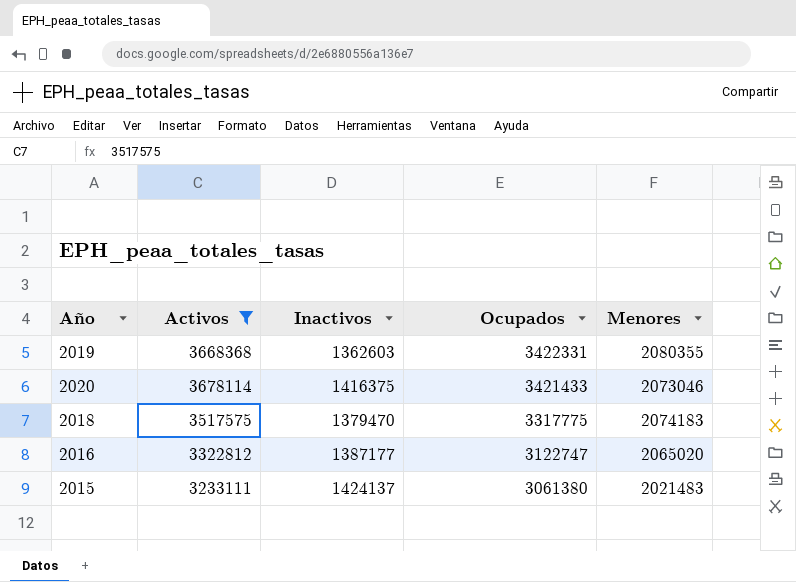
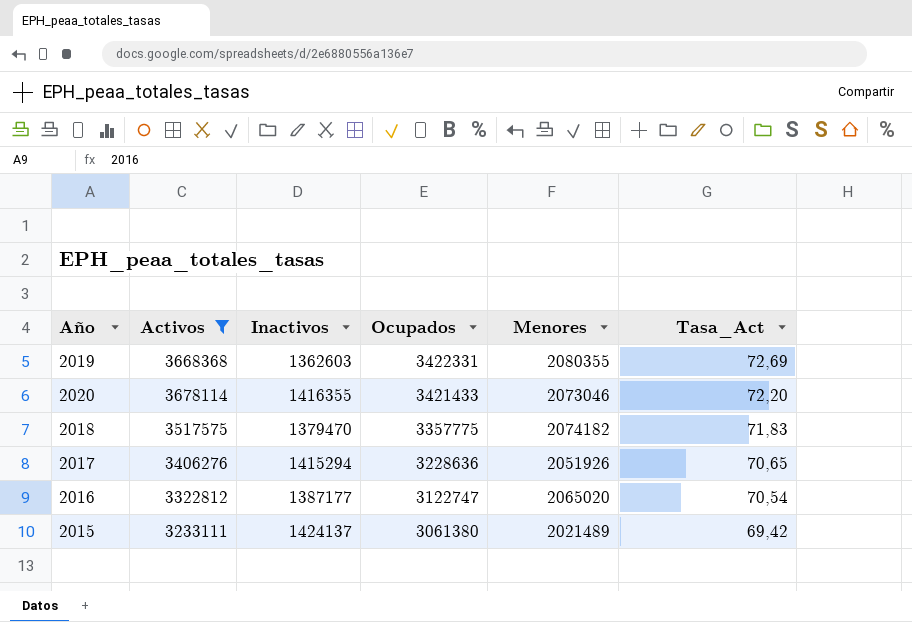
column Tasa_Act | position: none -> 6
2020 | Inactivos: 1416375 -> 1416355
2018 | Ocupados: 3317775 -> 3357775
2018 | Menores: 2074183 -> 2074182
row 2017: none -> 3406276 | 1415294 | 3228636 | 2051926 | 70,65
2015 | Menores: 2021483 -> 2021489

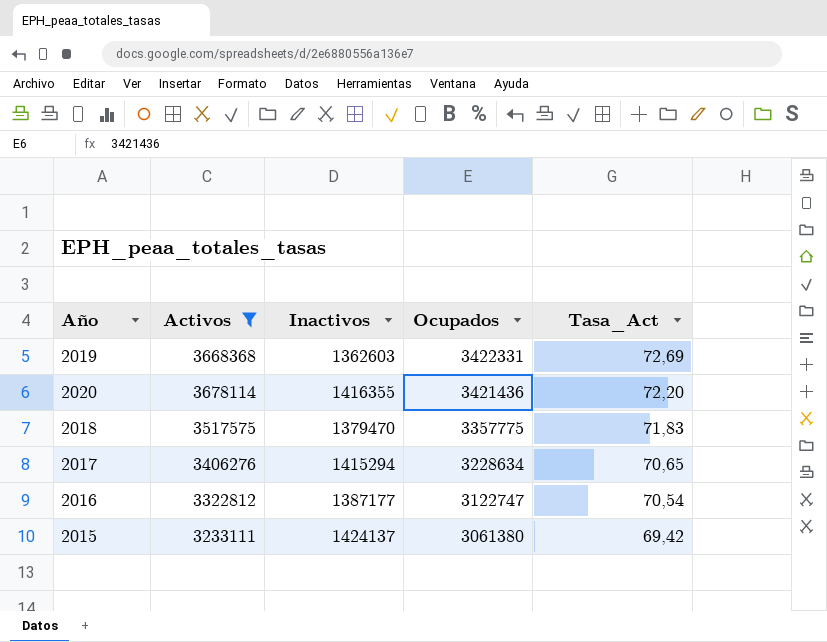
column Menores | position: 5 -> none
2020 | Ocupados: 3421433 -> 3421436
2017 | Ocupados: 3228636 -> 3228634

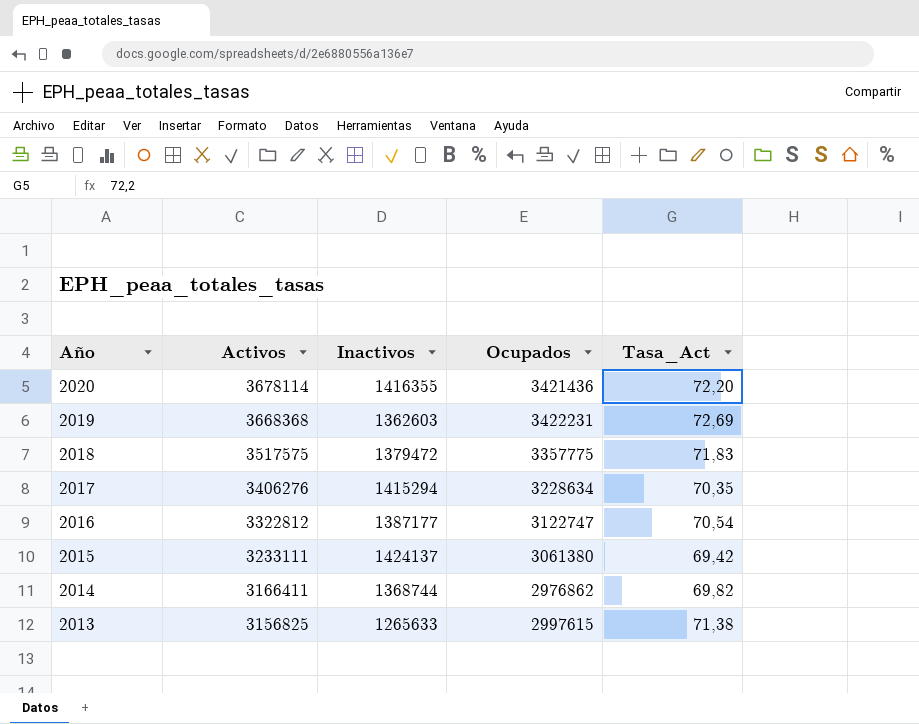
filter: Activos >= 3233111 -> none
row order: Ocupados descending -> Año descending
2019 | Ocupados: 3422331 -> 3422231
2018 | Inactivos: 1379470 -> 1379472
2017 | Tasa_Act: 70,65 -> 70,35

